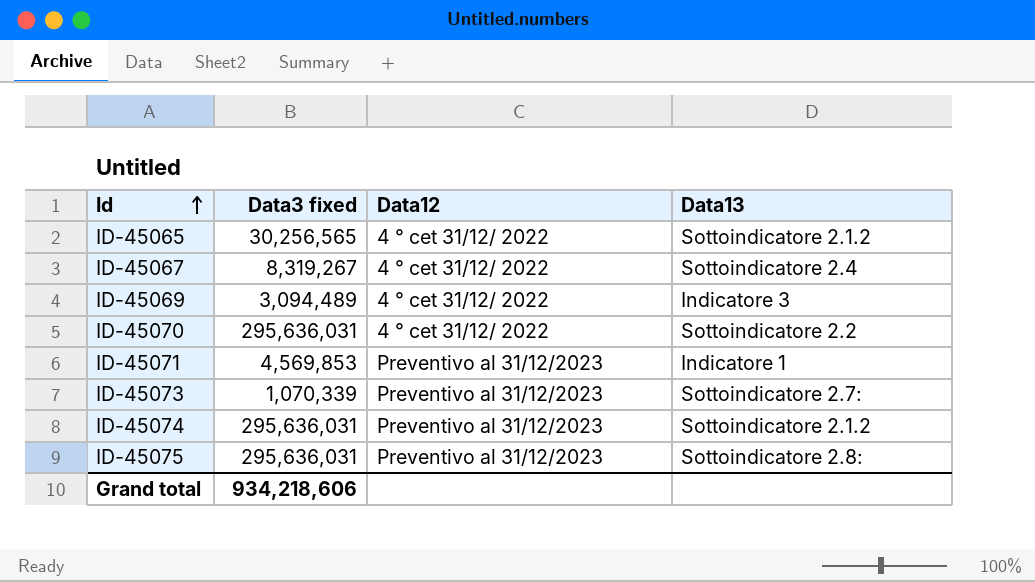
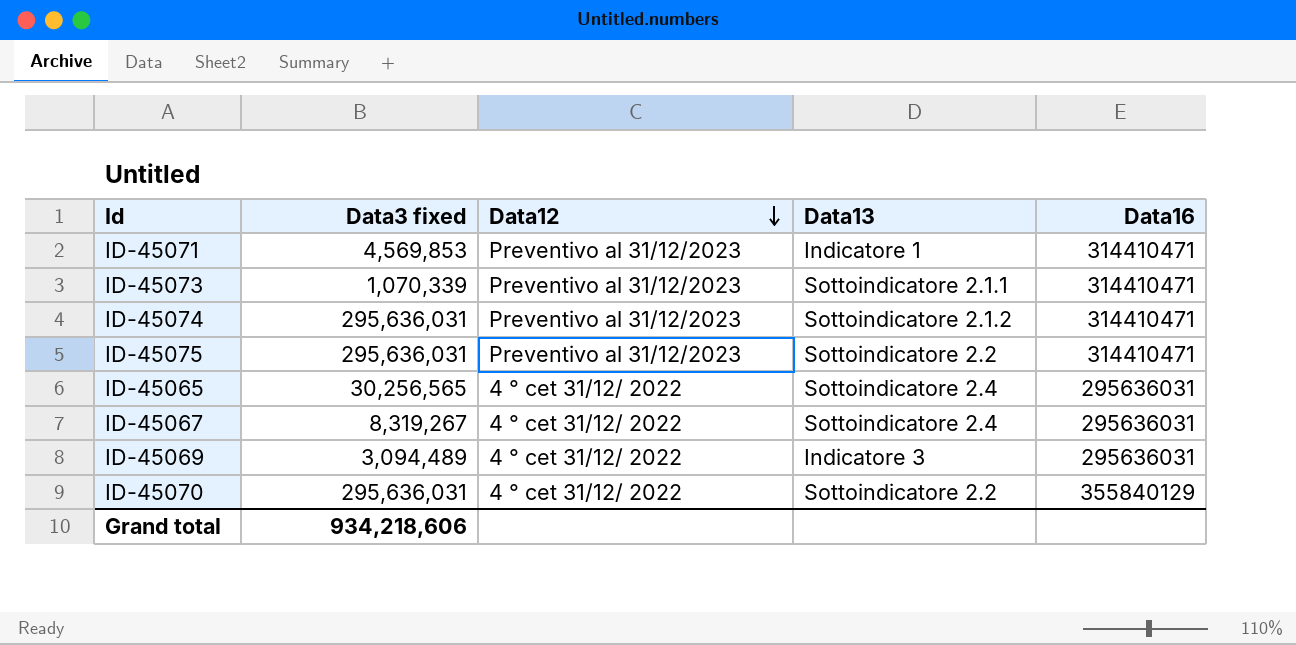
row order: Id ascending -> Data12 descending
column Data16 | position: none -> 5
ID-45073 | Data13: Sottoindicatore 2.7: -> Sottoindicatore 2.1.1
ID-45075 | Data13: Sottoindicatore 2.8: -> Sottoindicatore 2.2
ID-45065 | Data13: Sottoindicatore 2.1.2 -> Sottoindicatore 2.4

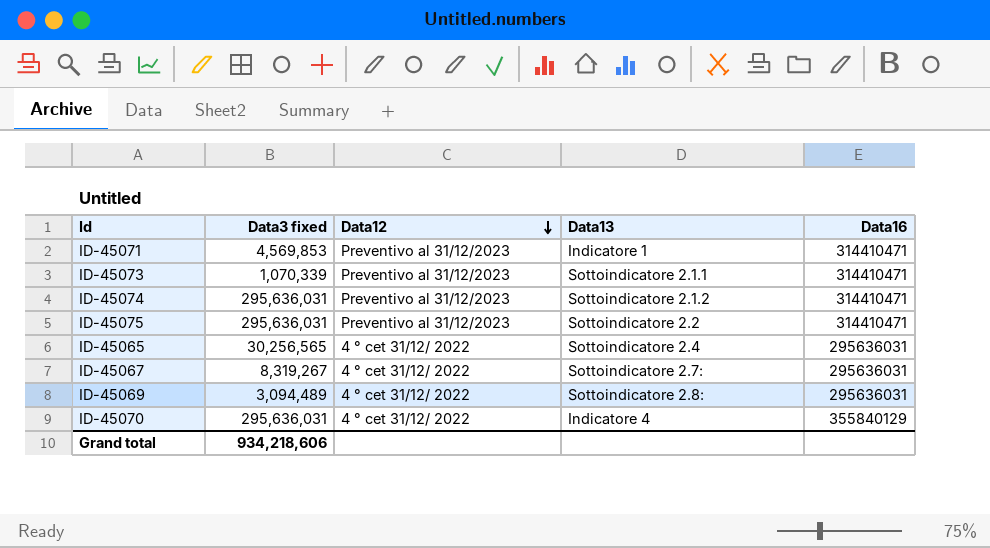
ID-45067 | Data13: Sottoindicatore 2.4 -> Sottoindicatore 2.7:
ID-45069 | Data13: Indicatore 3 -> Sottoindicatore 2.8:
ID-45070 | Data13: Sottoindicatore 2.2 -> Indicatore 4

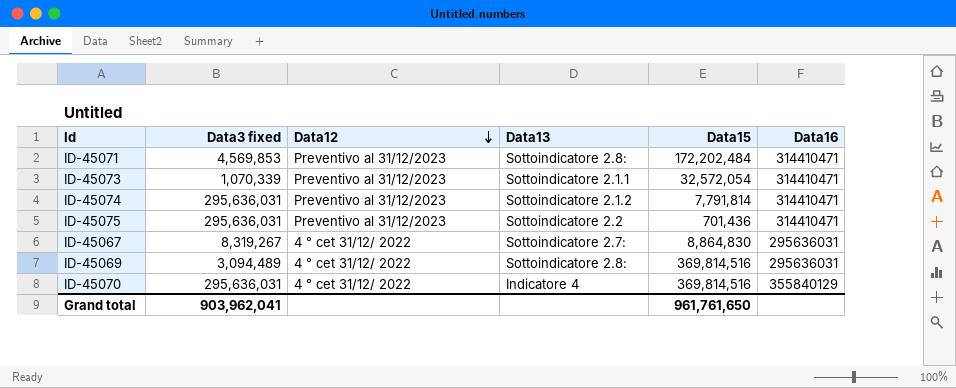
column Data15 | position: none -> 5
row ID-45065: 30,256,565 | 4 ° cet 31/12/ 2022 | Sottoindicatore 2.4 | 295636031 -> none
ID-45071 | Data13: Indicatore 1 -> Sottoindicatore 2.8:
Grand total | Data3 fixed: 934,218,606 -> 903,962,041

